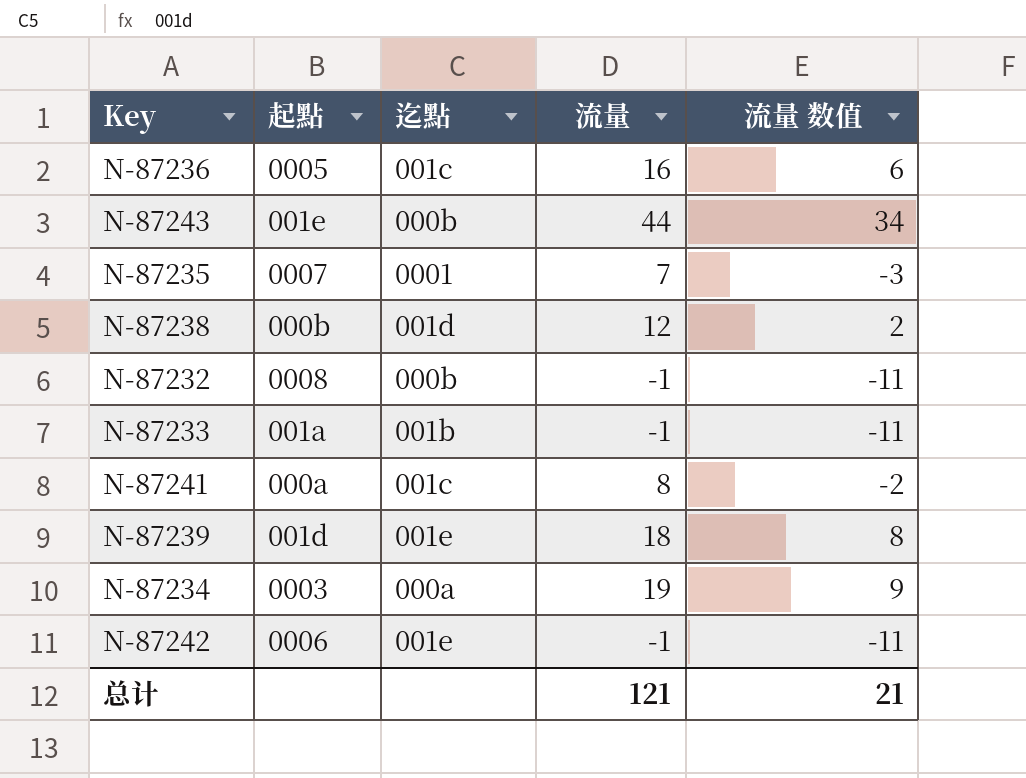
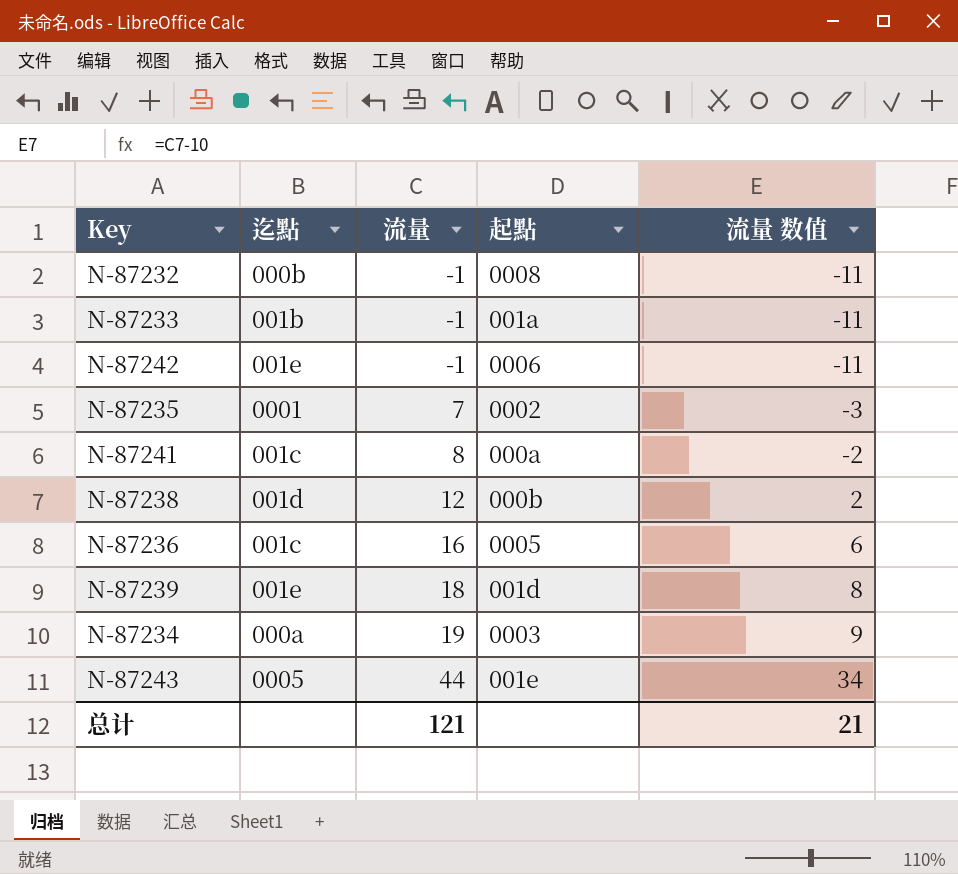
row order: none -> 流量 ascending
column 起點 | position: 2 -> 4
N-87235 | 起點: 0007 -> 0002
N-87243 | 迄點: 000b -> 0005

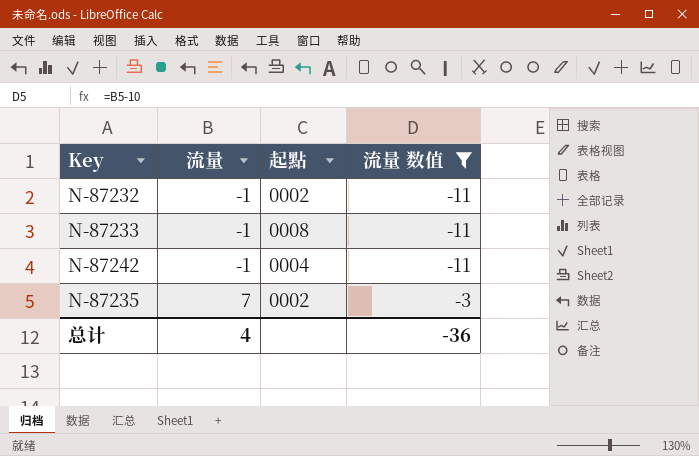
filter: none -> 流量 数值 <= -3
column 迄點 | position: 2 -> none
N-87232 | 起點: 0008 -> 0002
N-87233 | 起點: 001a -> 0008
N-87242 | 起點: 0006 -> 0004
总计 | 流量: 121 -> 4
总计 | 流量 数值: 21 -> -36

